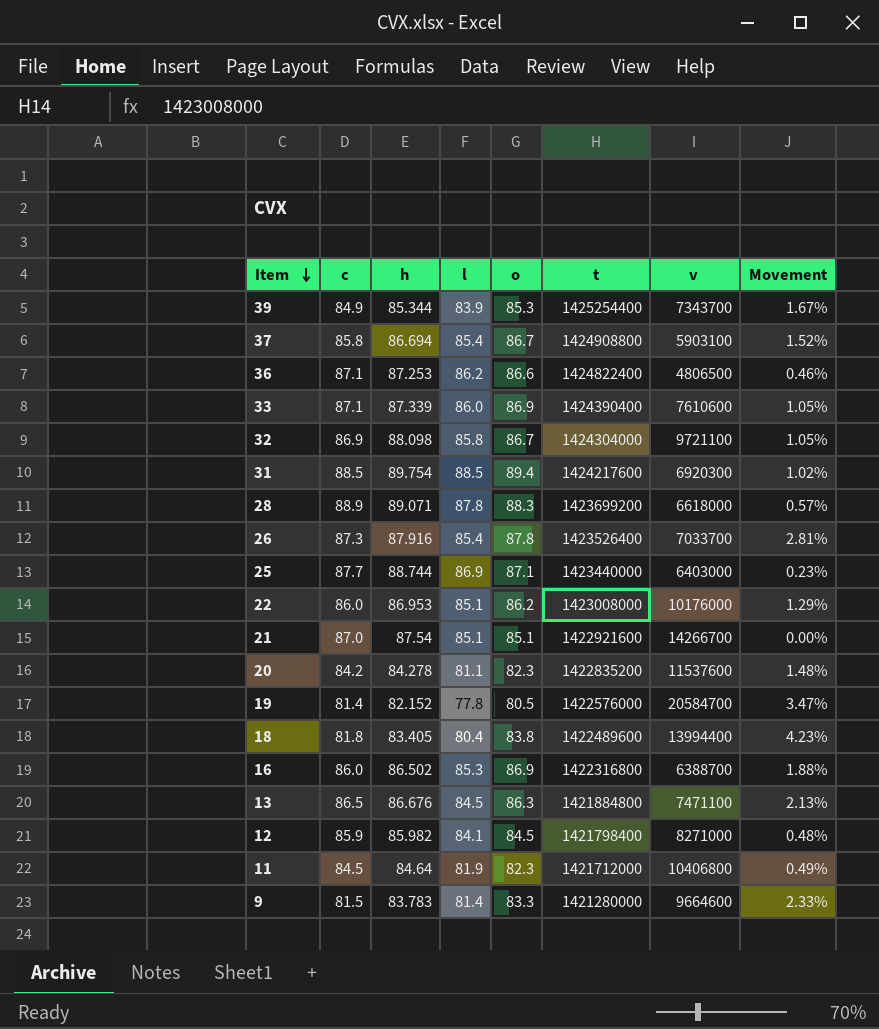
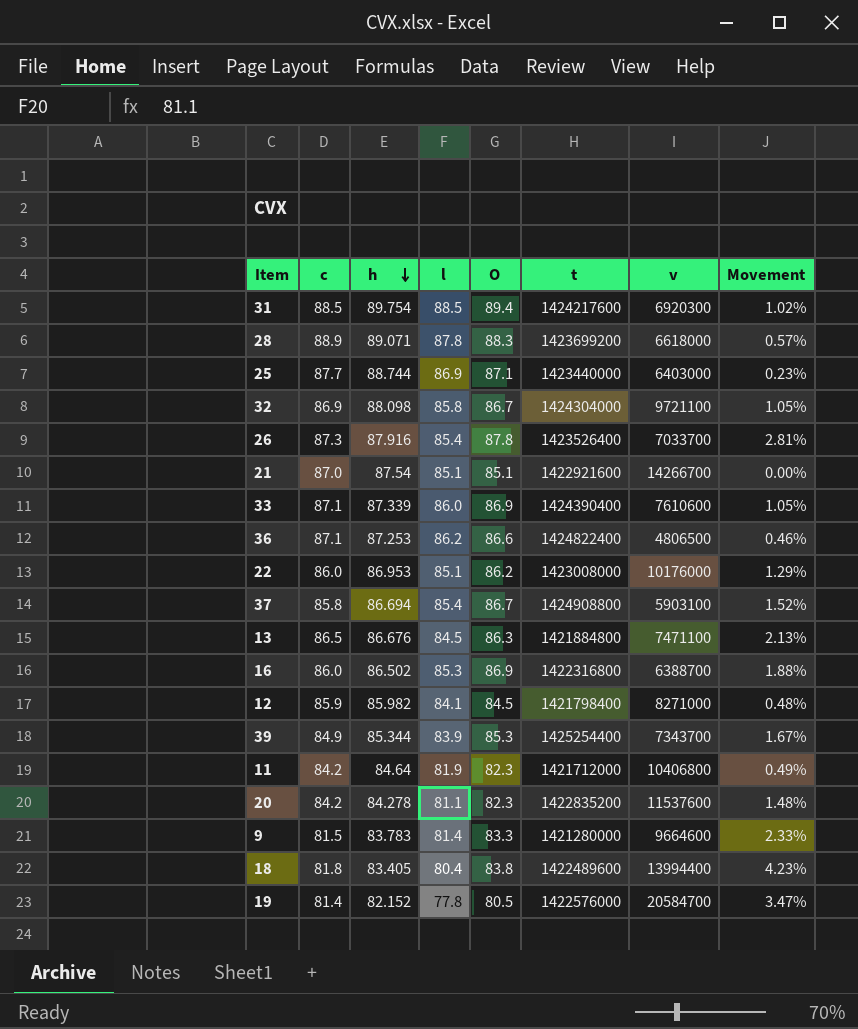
row order: Item descending -> h descending
column name: o -> O
11 | c: 84.5 -> 84.2

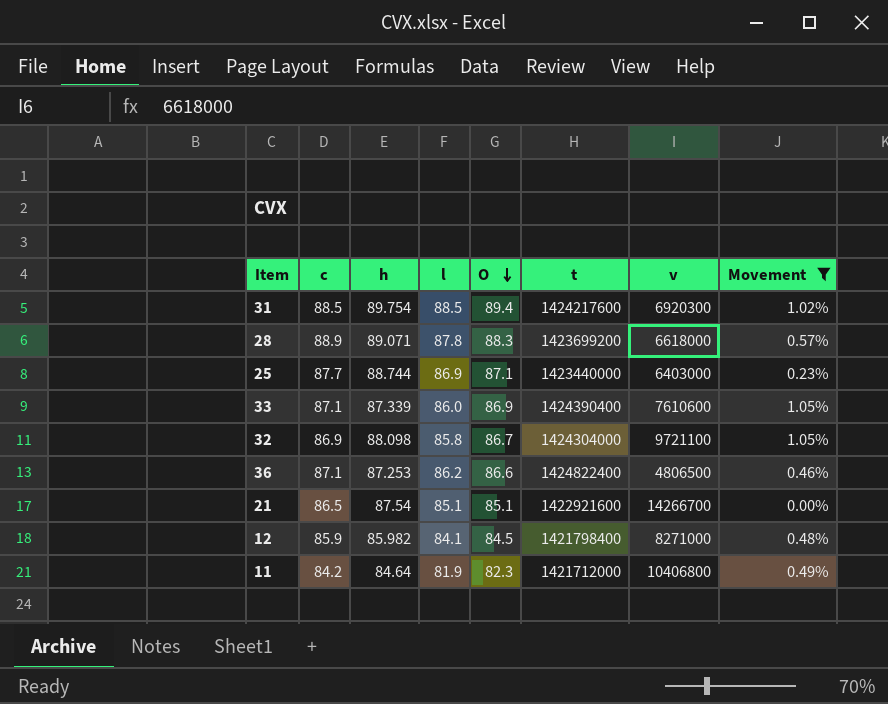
filter: none -> Movement <= 1.05%
row order: h descending -> O descending
21 | c: 87.0 -> 86.5

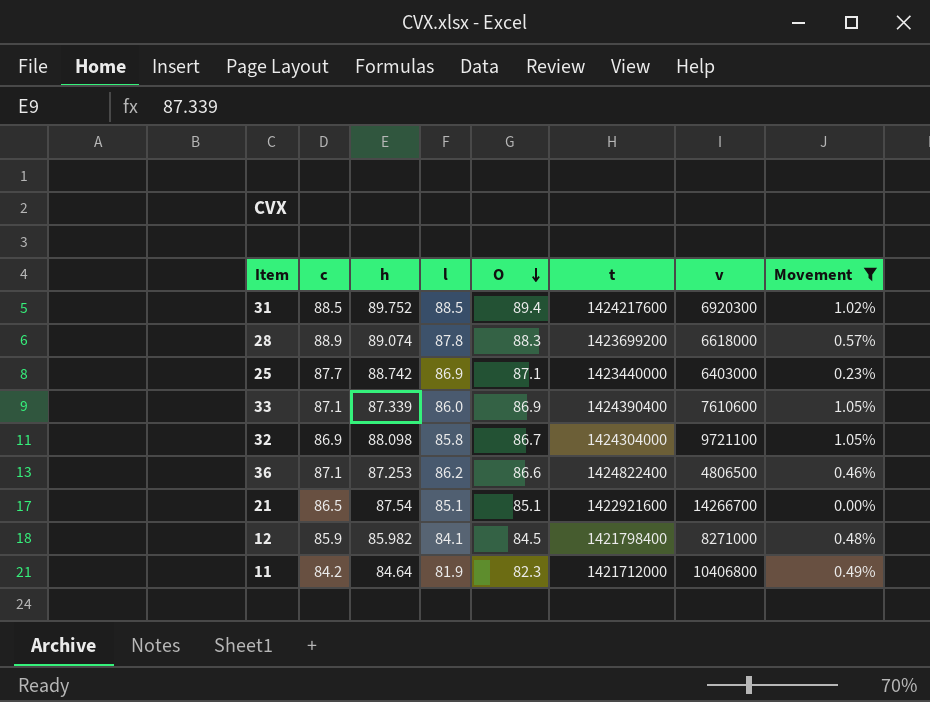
31 | h: 89.754 -> 89.752
28 | h: 89.071 -> 89.074
25 | h: 88.744 -> 88.742

